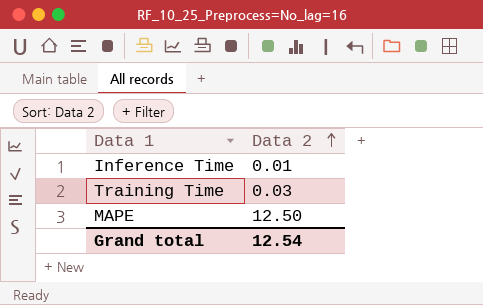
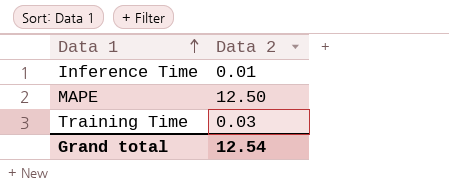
row order: Data 2 ascending -> Data 1 ascending

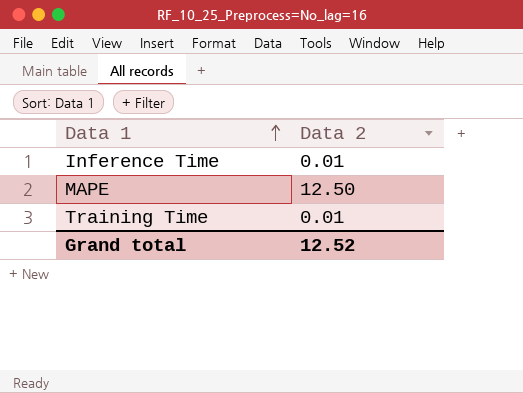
Training Time | Data 2: 0.03 -> 0.01
Grand total | Data 2: 12.54 -> 12.52

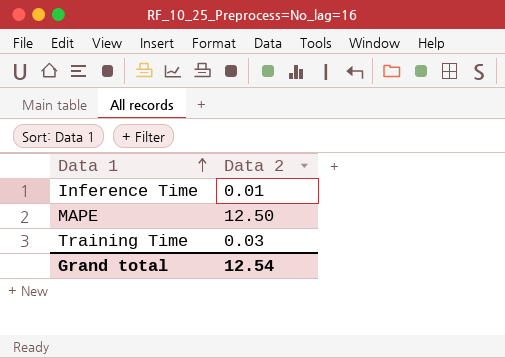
Training Time | Data 2: 0.01 -> 0.03
Grand total | Data 2: 12.52 -> 12.54

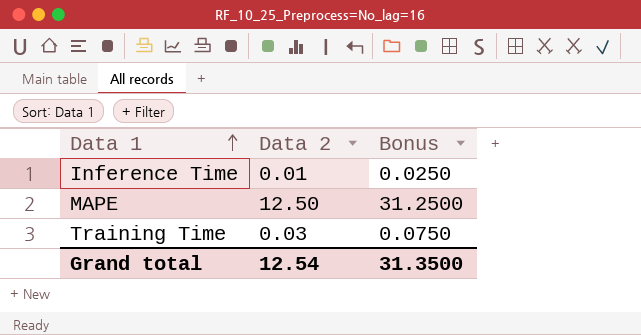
column Bonus | formula: none -> [Data 2] * 2.5

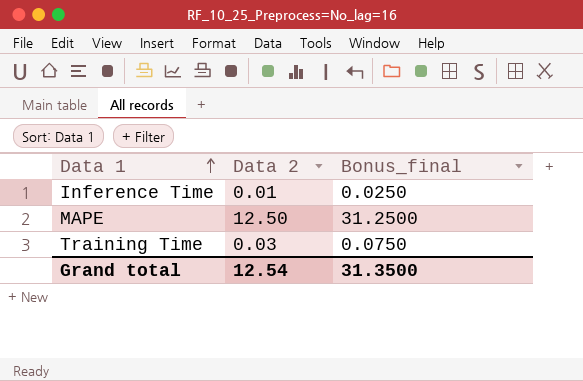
column name: Bonus -> Bonus_final

